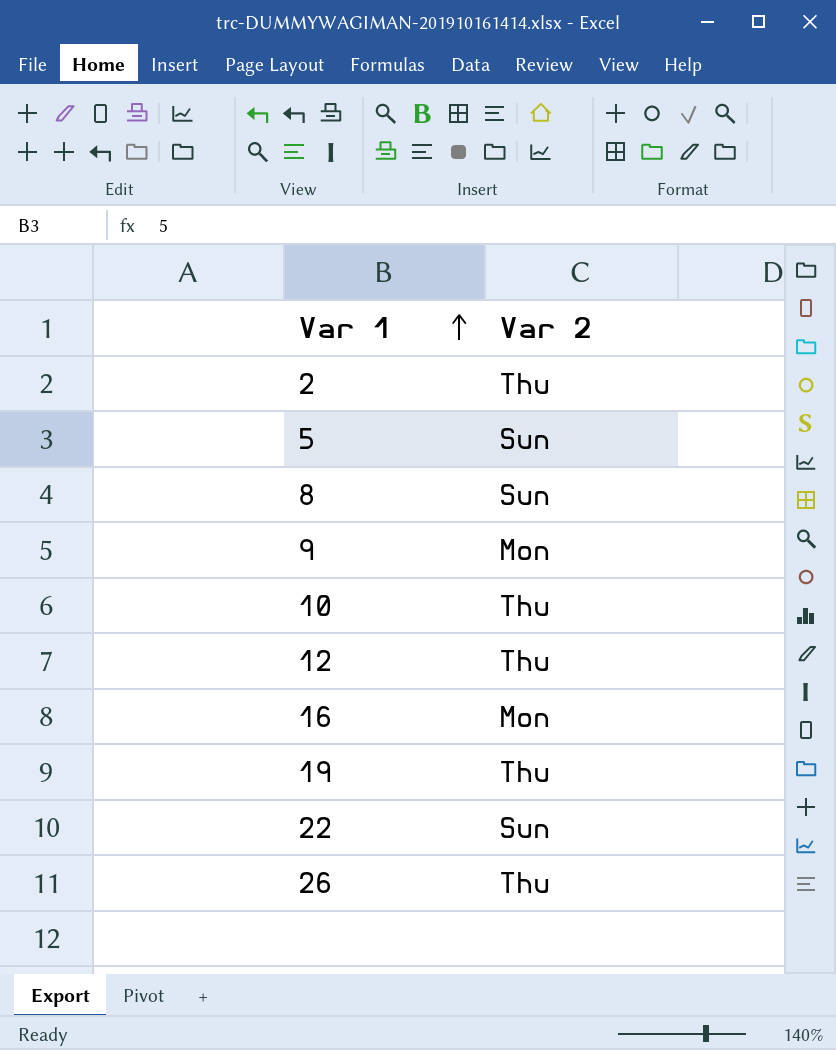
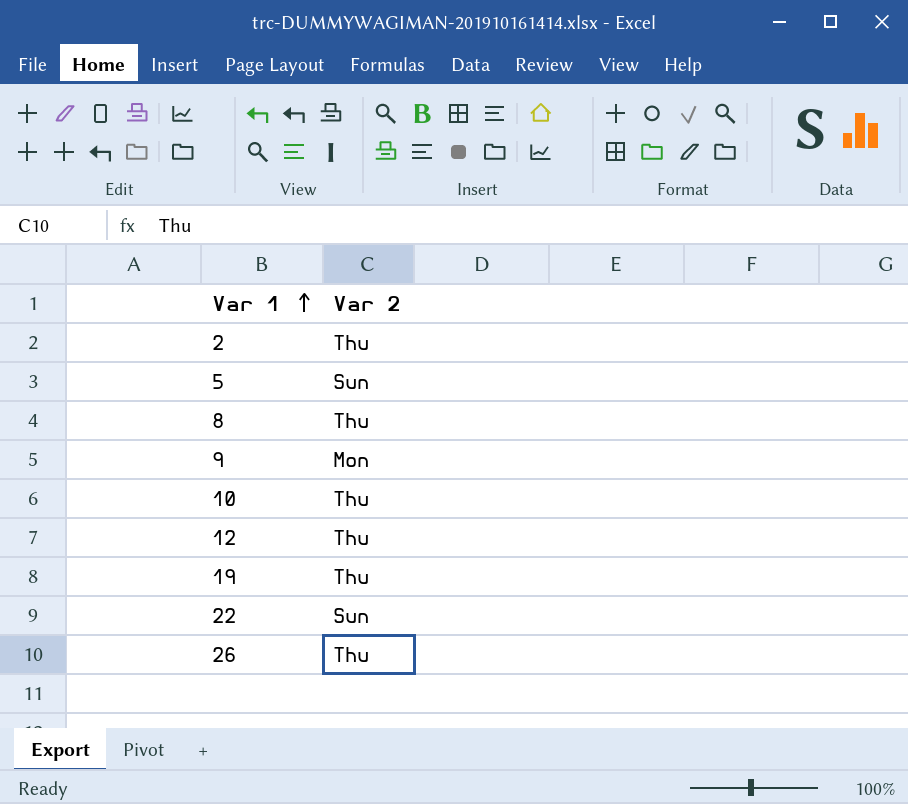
row 16: Mon -> none
8 | Var 2: Sun -> Thu

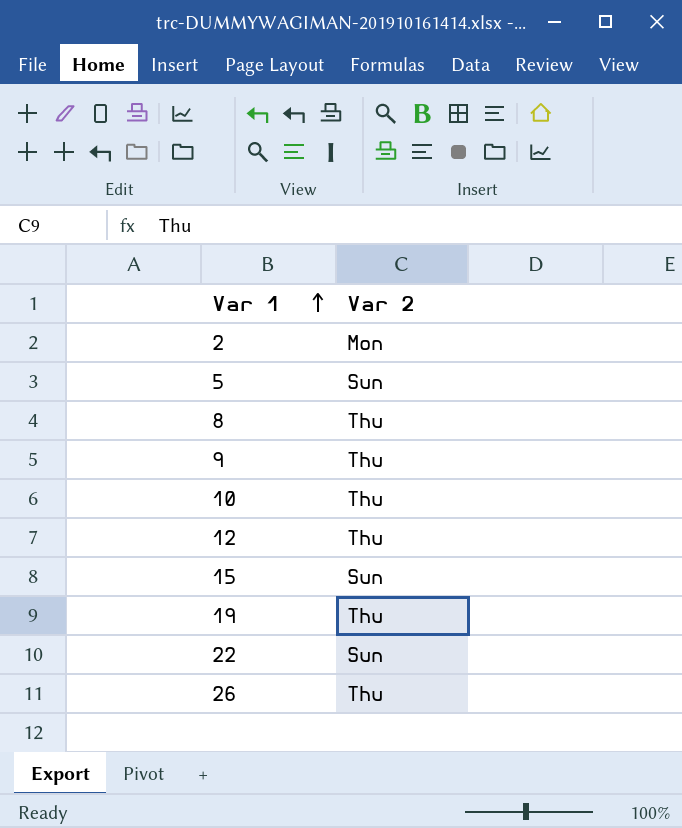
2 | Var 2: Thu -> Mon
9 | Var 2: Mon -> Thu
row 15: none -> Sun

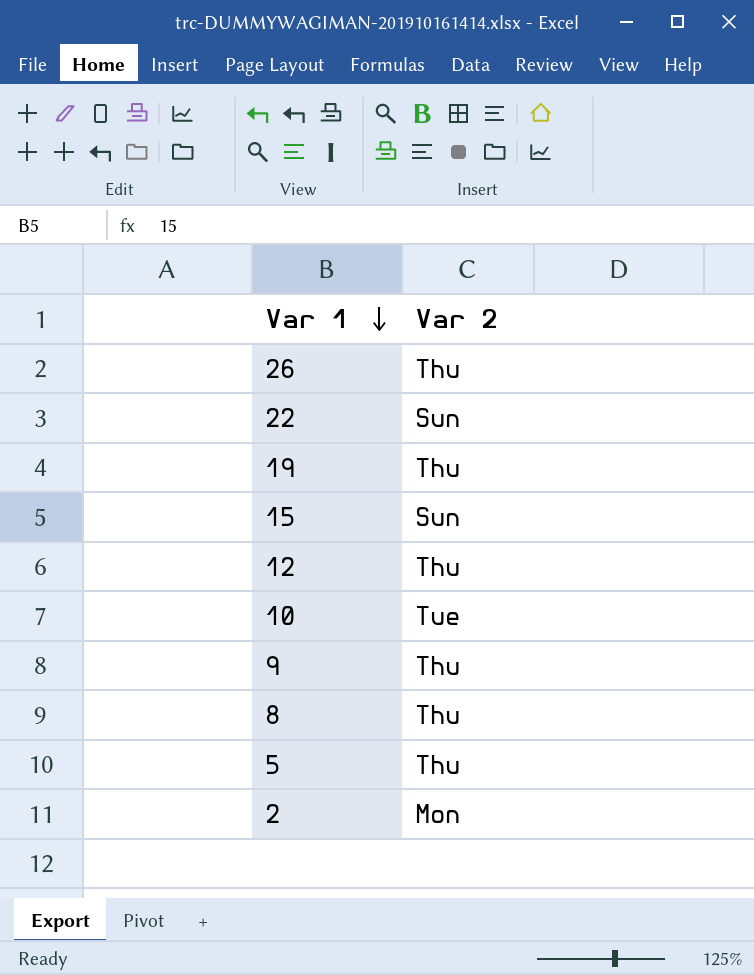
row order: Var 1 ascending -> Var 1 descending
10 | Var 2: Thu -> Tue
5 | Var 2: Sun -> Thu

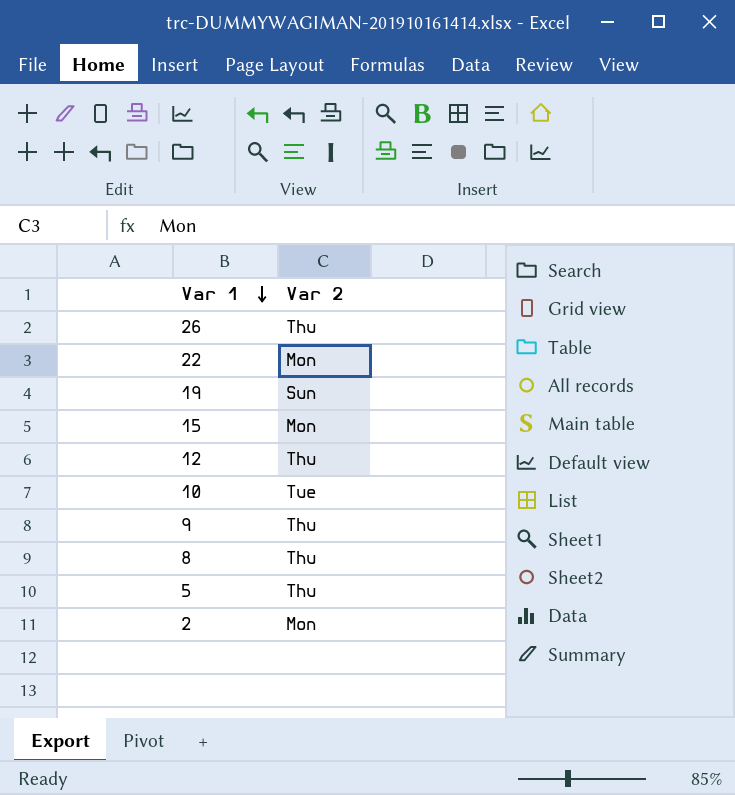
22 | Var 2: Sun -> Mon
19 | Var 2: Thu -> Sun
15 | Var 2: Sun -> Mon

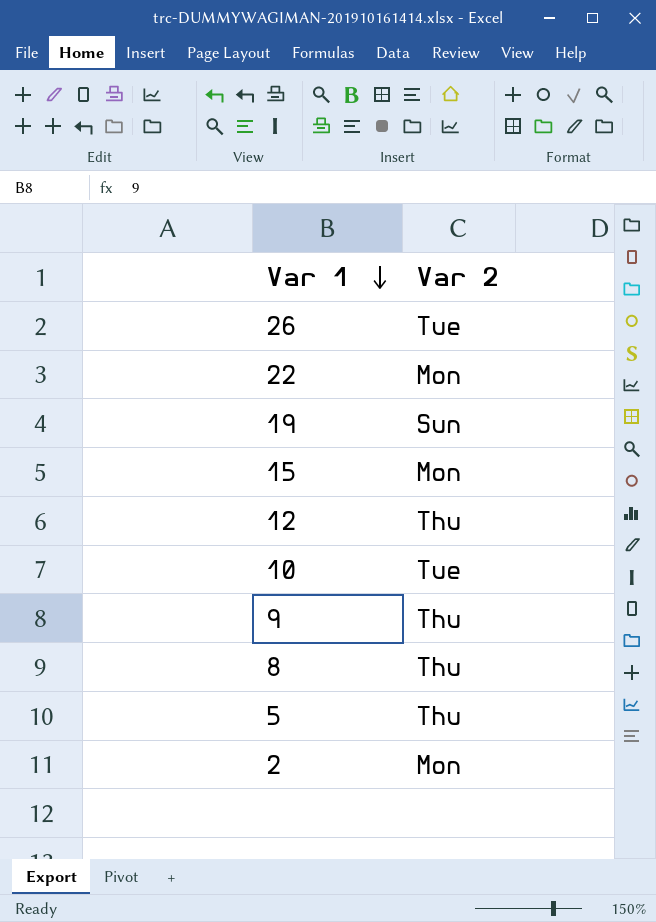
26 | Var 2: Thu -> Tue

